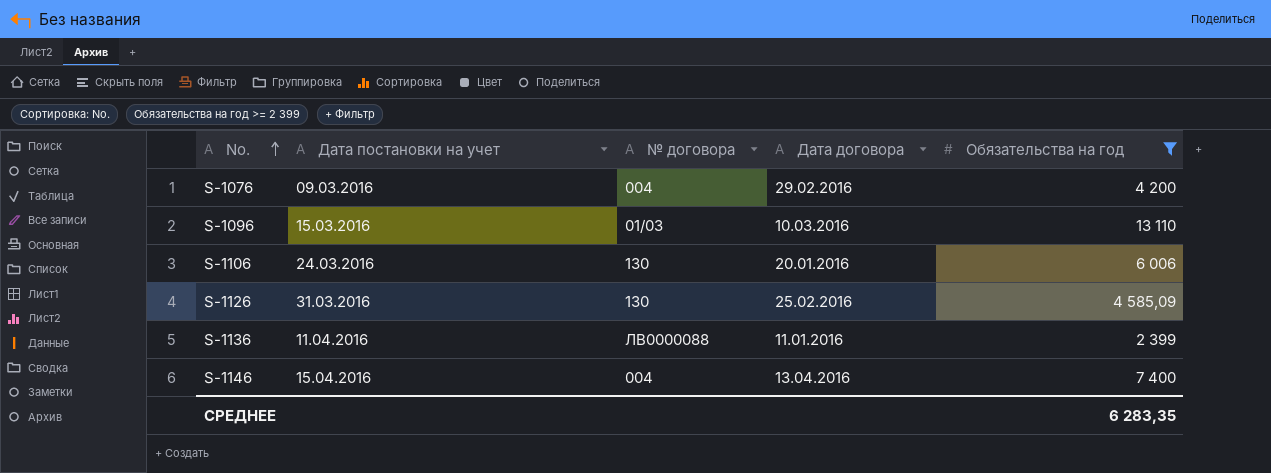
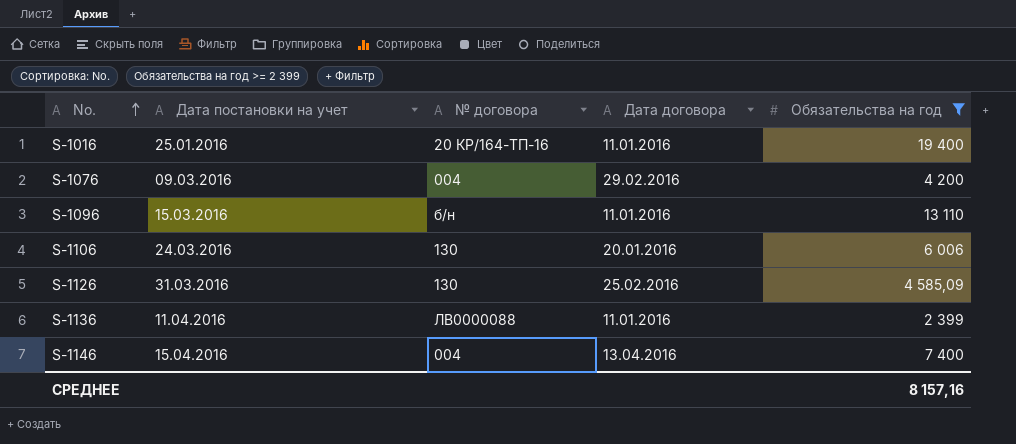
row S-1016: none -> 25.01.2016 | 20 КР/164-ТП-16 | 11.01.2016 | 19 400
S-1096 | № договора: 01/03 -> б/н
S-1096 | Дата договора: 10.03.2016 -> 11.01.2016
СРЕДНЕЕ | Обязательства на год: 6 283,35 -> 8 157,16

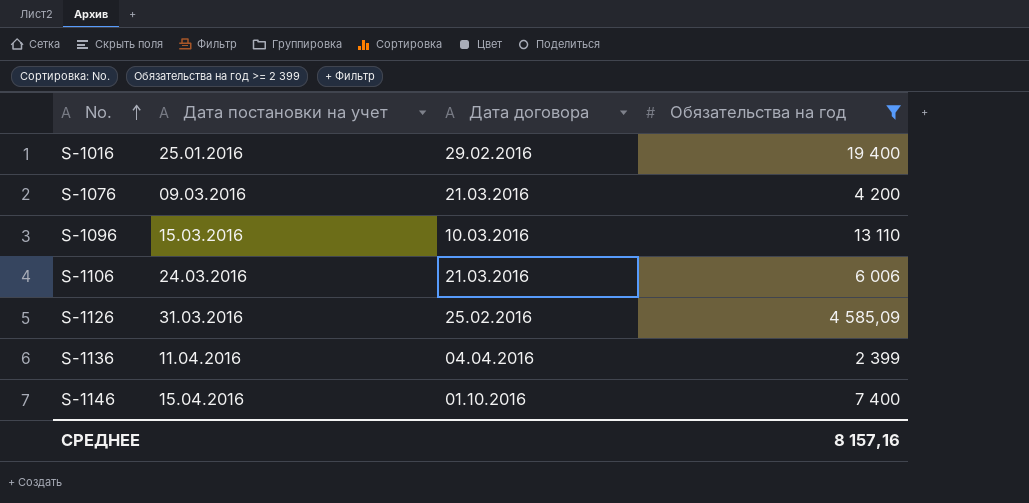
column № договора | position: 3 -> none
S-1016 | Дата договора: 11.01.2016 -> 29.02.2016
S-1076 | Дата договора: 29.02.2016 -> 21.03.2016
S-1096 | Дата договора: 11.01.2016 -> 10.03.2016
S-1106 | Дата договора: 20.01.2016 -> 21.03.2016
S-1136 | Дата договора: 11.01.2016 -> 04.04.2016
S-1146 | Дата договора: 13.04.2016 -> 01.10.2016

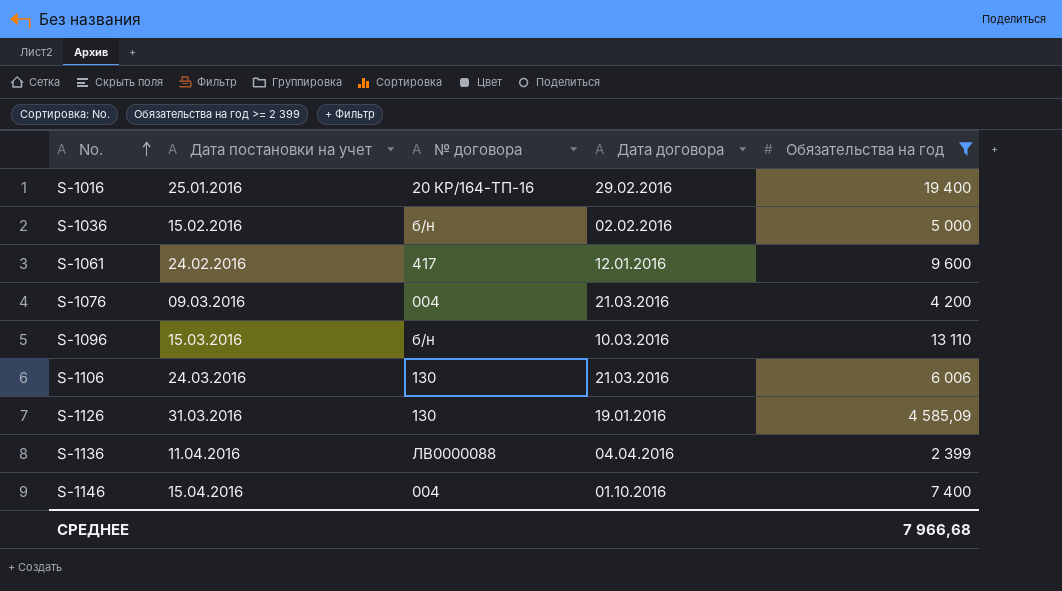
column № договора | position: none -> 3
row S-1036: none -> 15.02.2016 | б/н | 02.02.2016 | 5 000
row S-1061: none -> 24.02.2016 | 417 | 12.01.2016 | 9 600
S-1126 | Дата договора: 25.02.2016 -> 19.01.2016
СРЕДНЕЕ | Обязательства на год: 8 157,16 -> 7 966,68

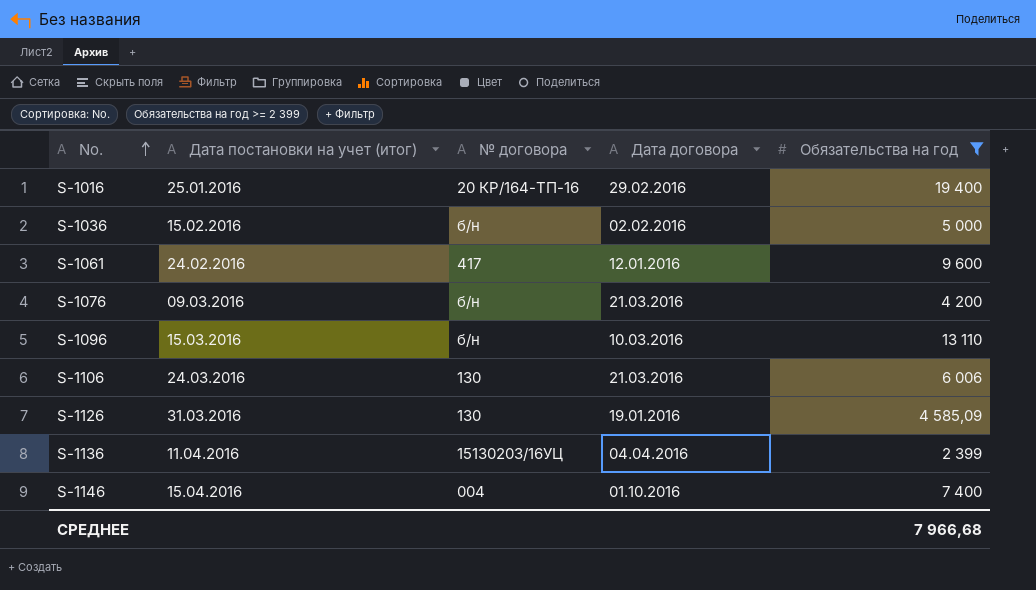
column name: Дата постановки на учет -> Дата постановки на учет (итог)
S-1076 | № договора: 004 -> б/н
S-1136 | № договора: ЛВ0000088 -> 15130203/16УЦ

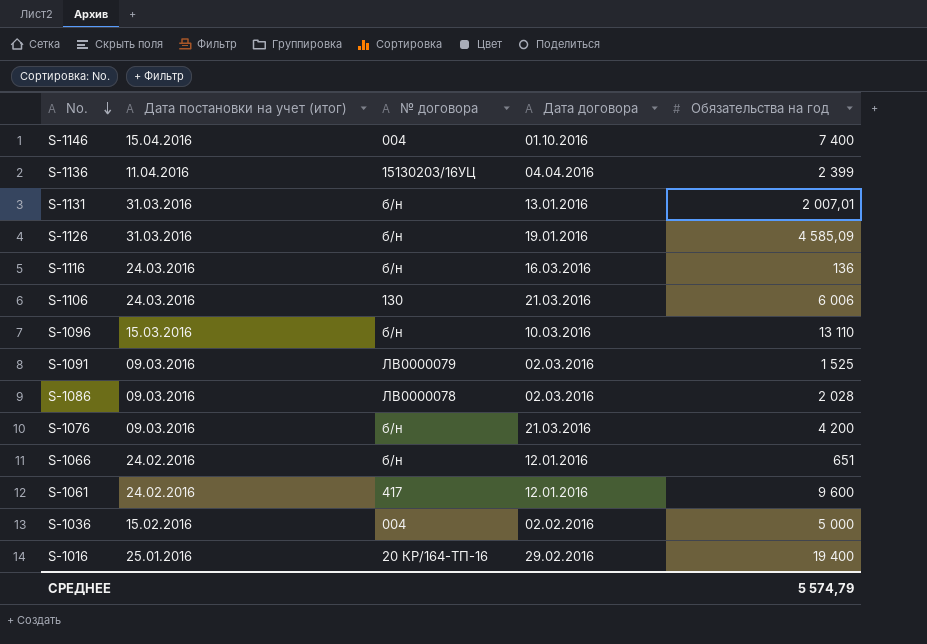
filter: Обязательства на год >= 2 399 -> none
row order: No. ascending -> No. descending
S-1126 | № договора: 130 -> б/н
S-1036 | № договора: б/н -> 004
СРЕДНЕЕ | Обязательства на год: 7 966,68 -> 5 574,79

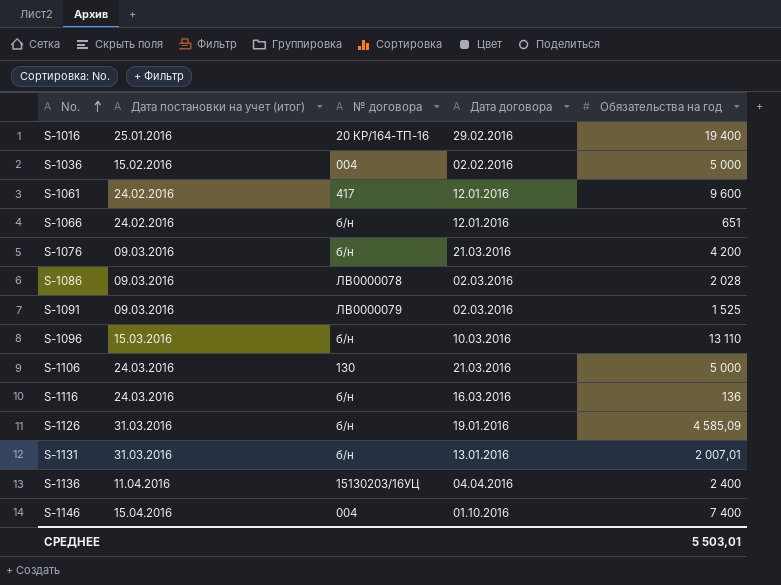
row order: No. descending -> No. ascending
S-1106 | Обязательства на год: 6 006 -> 5 000
S-1136 | Обязательства на год: 2 399 -> 2 400
СРЕДНЕЕ | Обязательства на год: 5 574,79 -> 5 503,01

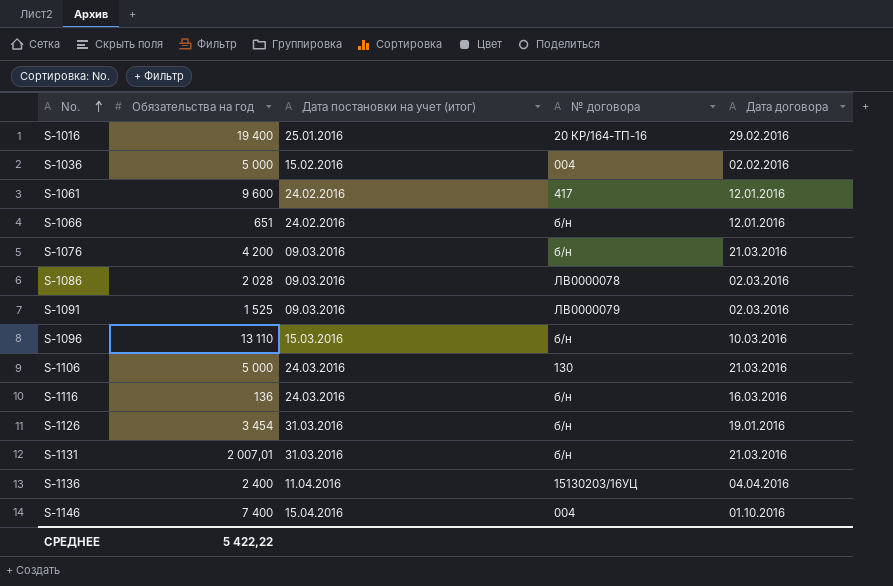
column Обязательства на год | position: 5 -> 2
S-1126 | Обязательства на год: 4 585,09 -> 3 454
S-1131 | Дата договора: 13.01.2016 -> 21.03.2016
СРЕДНЕЕ | Обязательства на год: 5 503,01 -> 5 422,22

